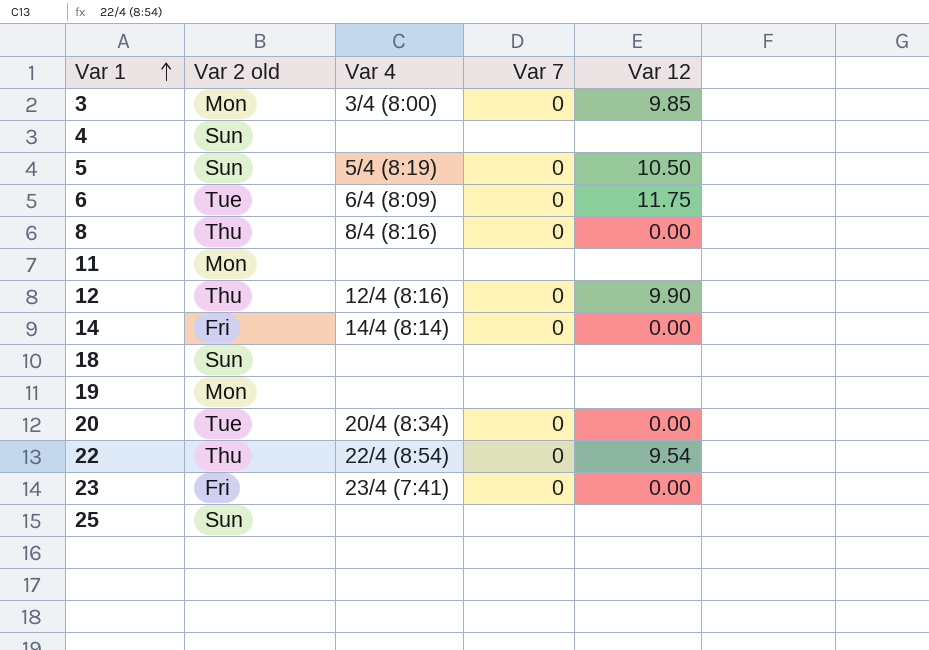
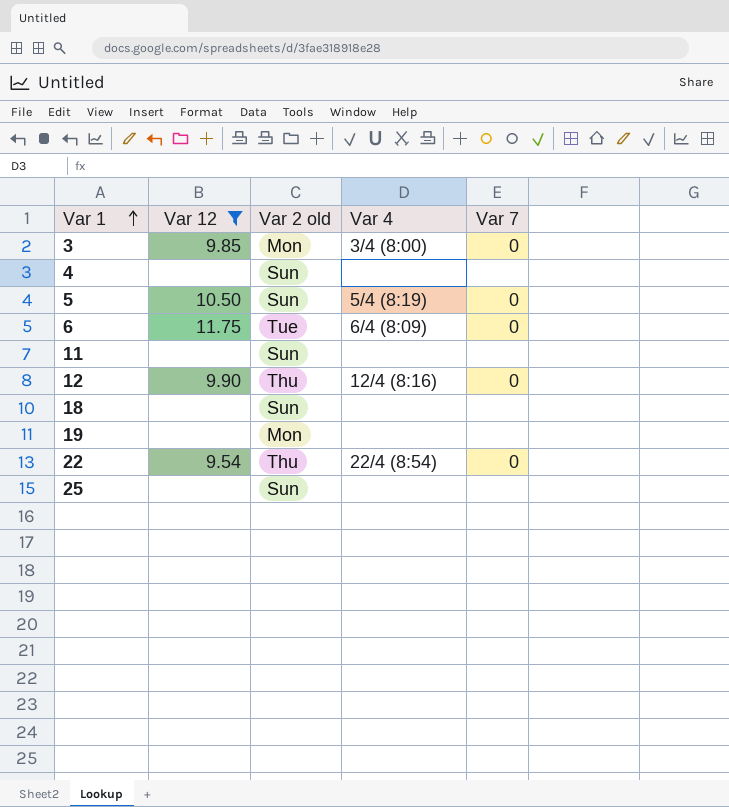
filter: none -> Var 12 != 0.00
column Var 12 | position: 5 -> 2
11 | Var 2 old: Mon -> Sun

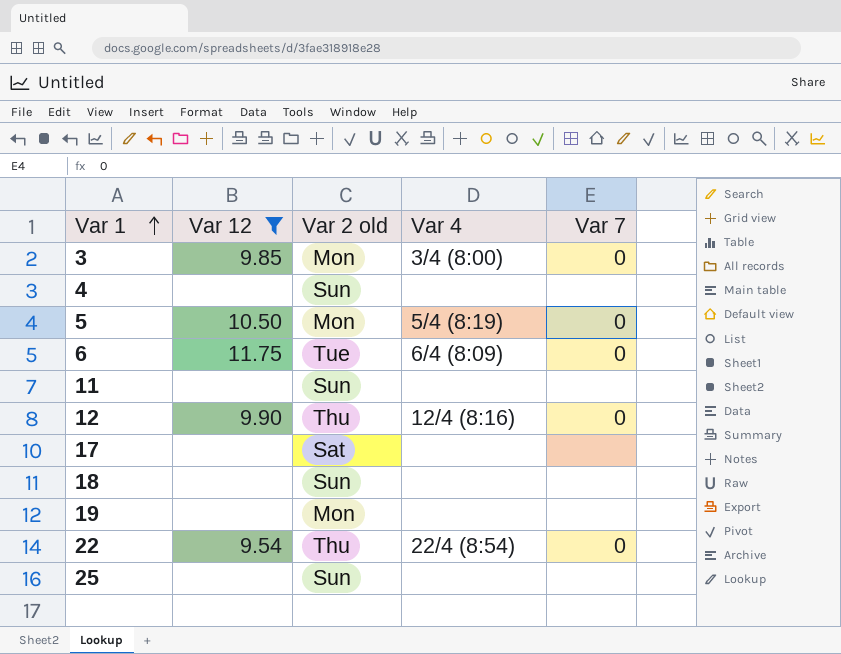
5 | Var 2 old: Sun -> Mon
row 17: none -> none | Sat | none | none

